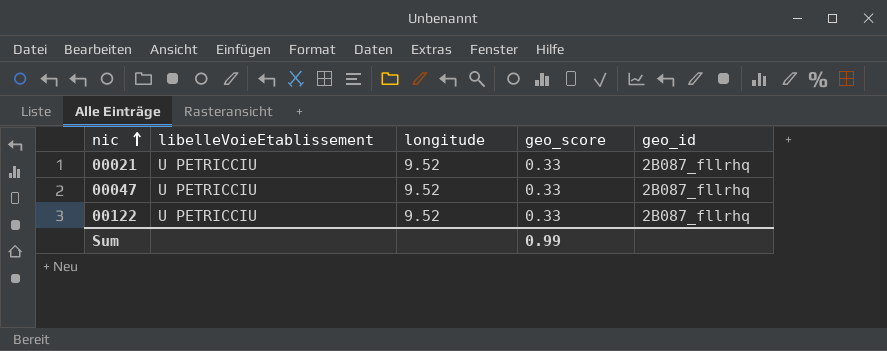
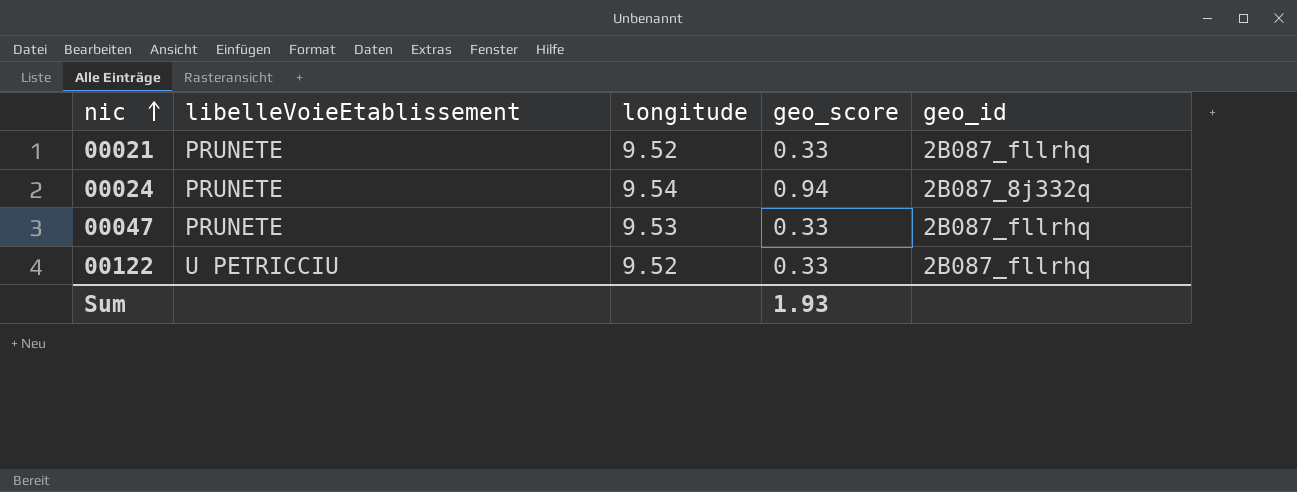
00021 | libelleVoieEtablissement: U PETRICCIU -> PRUNETE
row 00024: none -> PRUNETE | 9.54 | 0.94 | 2B087_8j332q
00047 | libelleVoieEtablissement: U PETRICCIU -> PRUNETE
00047 | longitude: 9.52 -> 9.53
Sum | geo_score: 0.99 -> 1.93

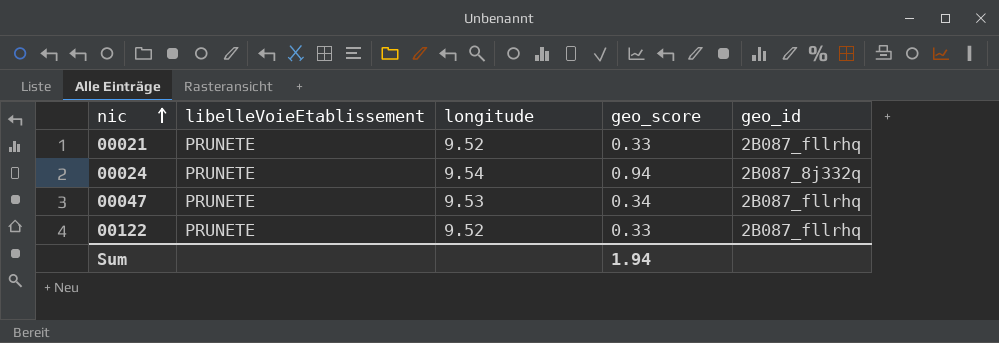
00047 | geo_score: 0.33 -> 0.34
00122 | libelleVoieEtablissement: U PETRICCIU -> PRUNETE
Sum | geo_score: 1.93 -> 1.94

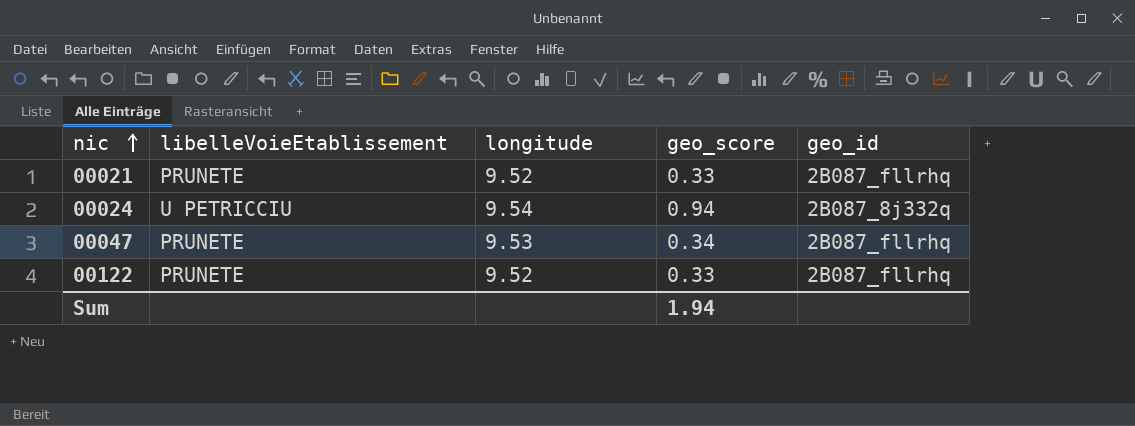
00024 | libelleVoieEtablissement: PRUNETE -> U PETRICCIU

